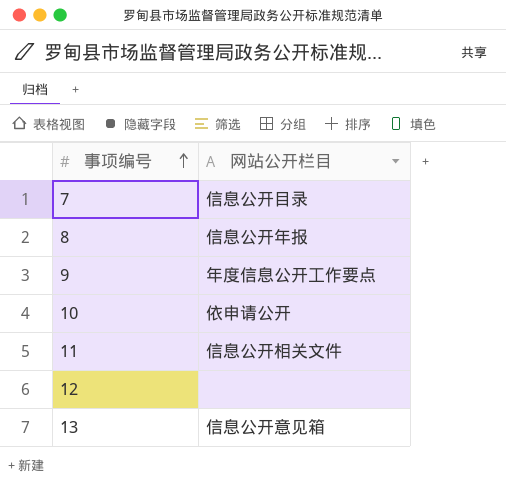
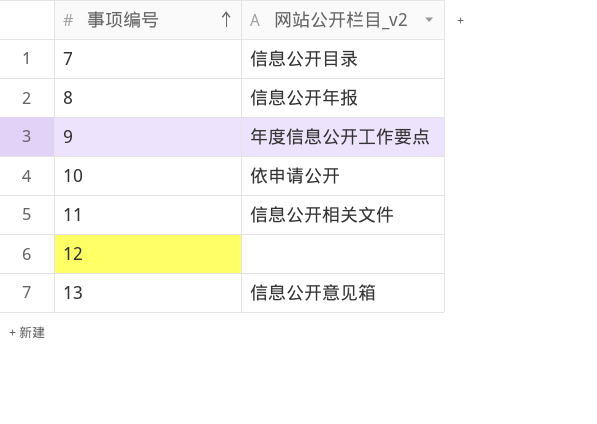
column name: 网站公开栏目 -> 网站公开栏目_v2

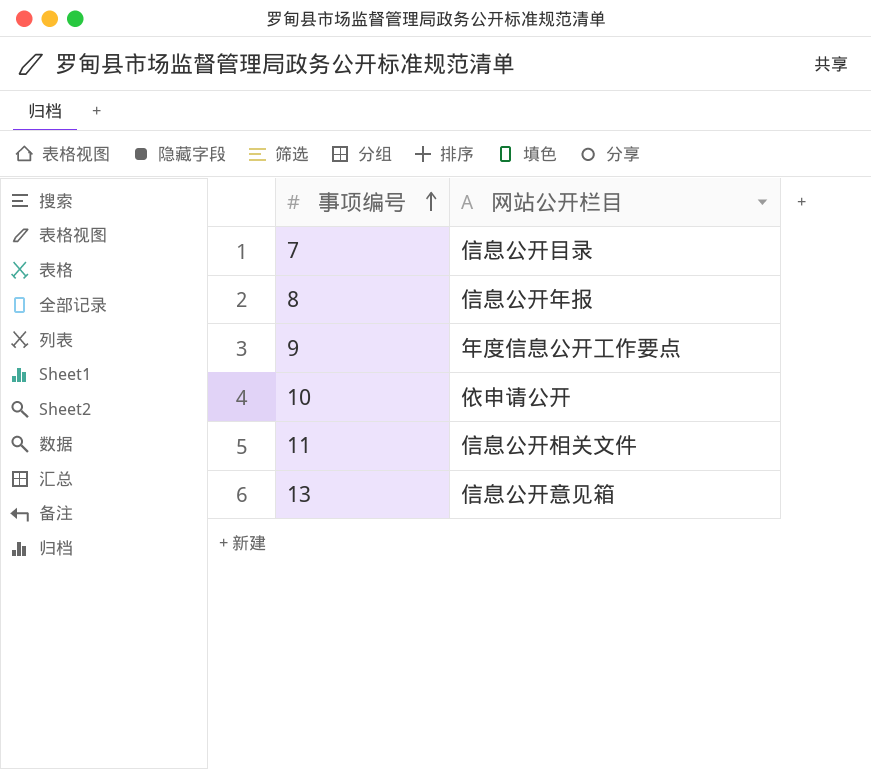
column name: 网站公开栏目_v2 -> 网站公开栏目
row 12: none -> none

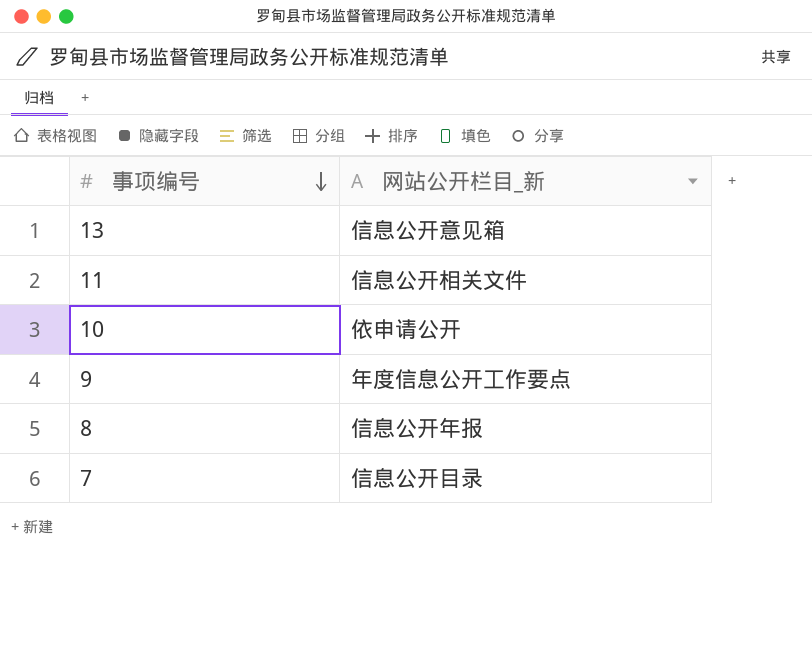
row order: 事项编号 ascending -> 事项编号 descending
column name: 网站公开栏目 -> 网站公开栏目_新

